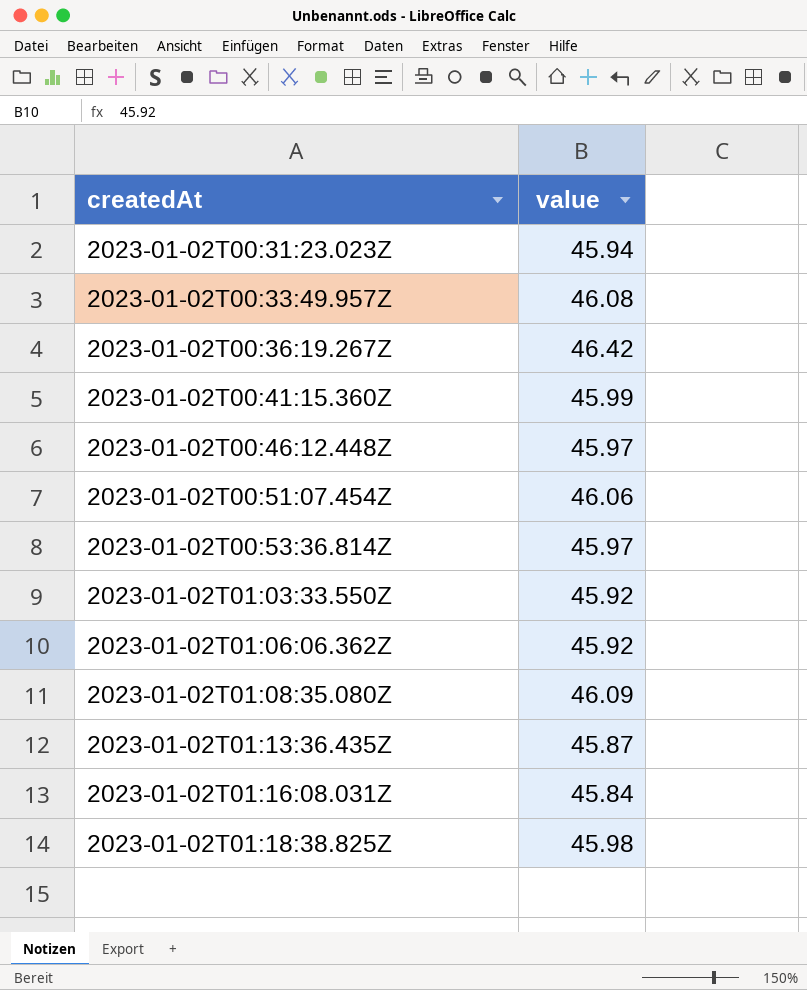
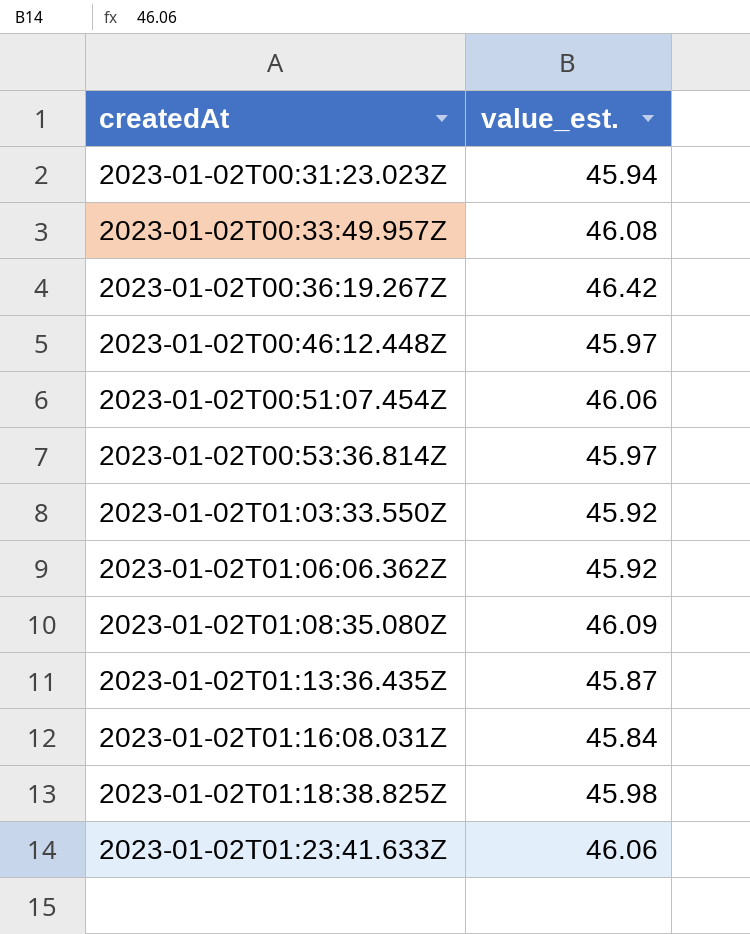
column name: value -> value_est.
row 2023-01-02T00:41:15.360Z: 45.99 -> none
row 2023-01-02T01:23:41.633Z: none -> 46.06

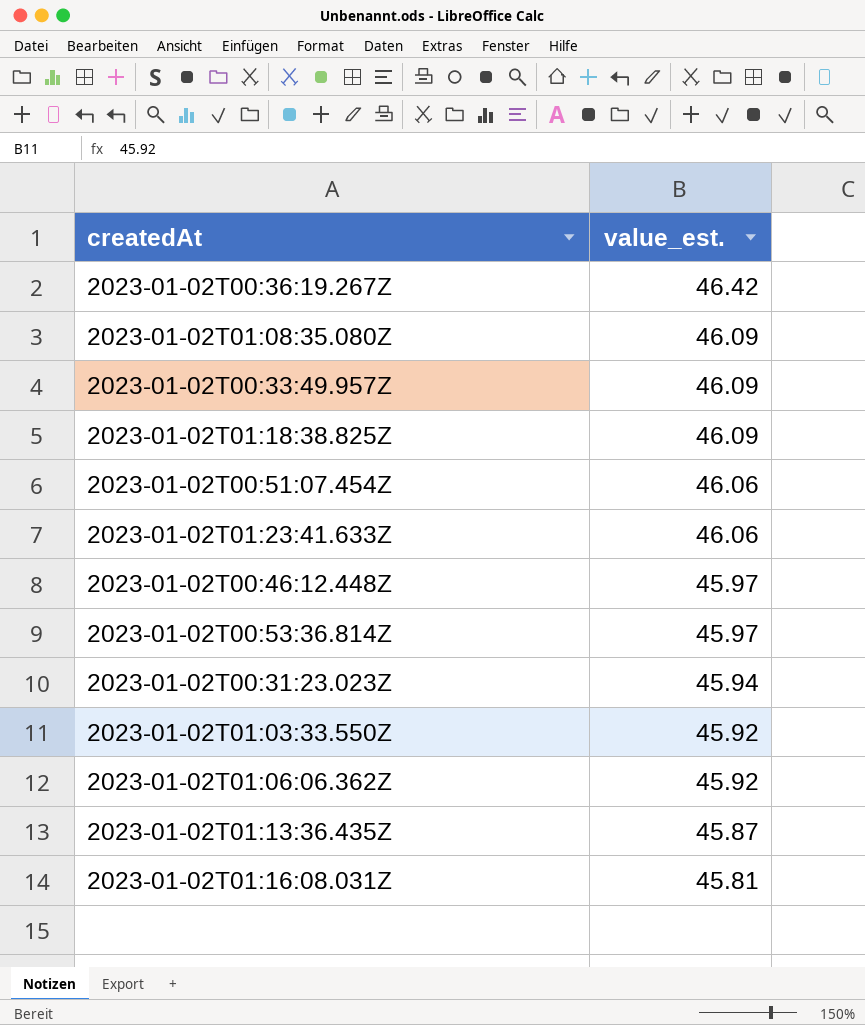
row order: createdAt ascending -> value_est. descending
2023-01-02T00:33:49.957Z | value_est.: 46.08 -> 46.09
2023-01-02T01:18:38.825Z | value_est.: 45.98 -> 46.09
2023-01-02T01:16:08.031Z | value_est.: 45.84 -> 45.81

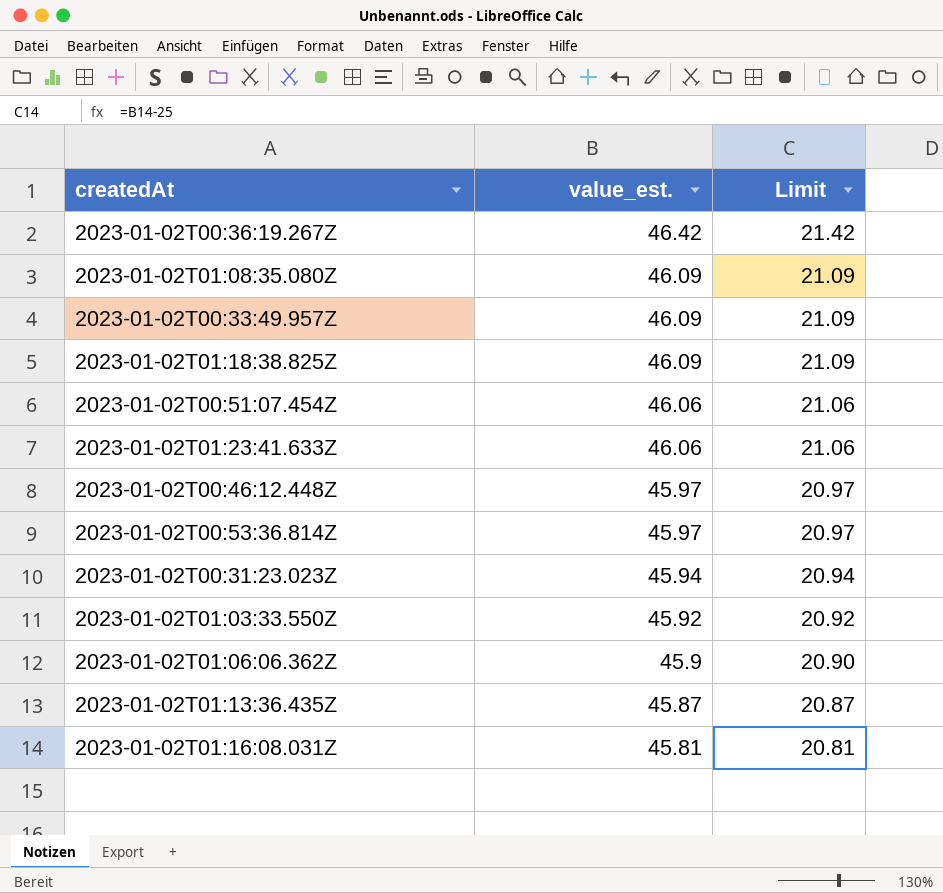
column Limit | formula: none -> [value_est.] - 25
2023-01-02T01:06:06.362Z | value_est.: 45.92 -> 45.9

